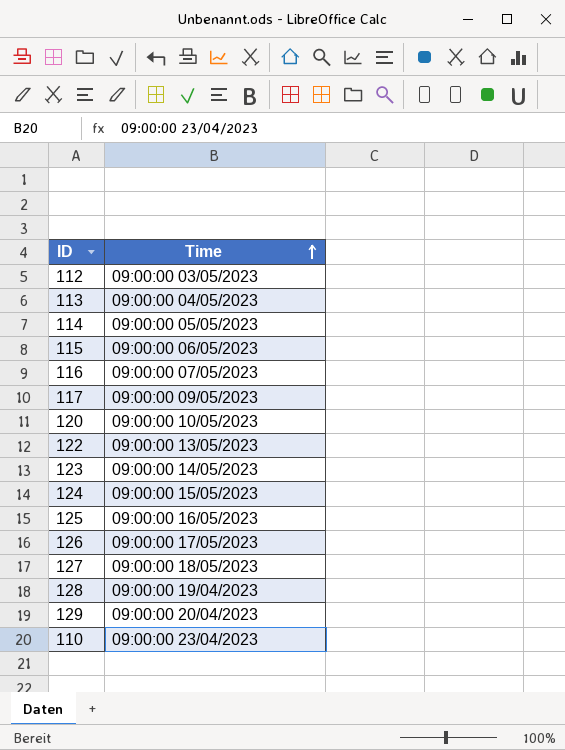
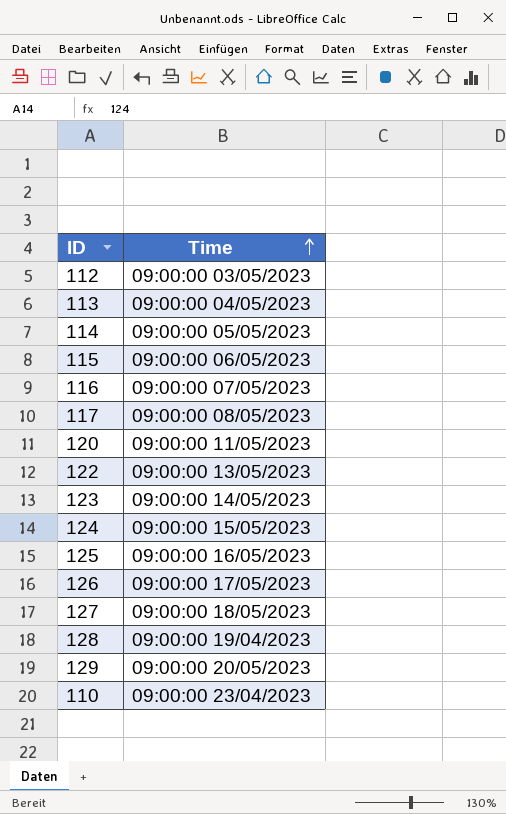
117 | Time: 09:00:00 09/05/2023 -> 09:00:00 08/05/2023
120 | Time: 09:00:00 10/05/2023 -> 09:00:00 11/05/2023
129 | Time: 09:00:00 20/04/2023 -> 09:00:00 20/05/2023

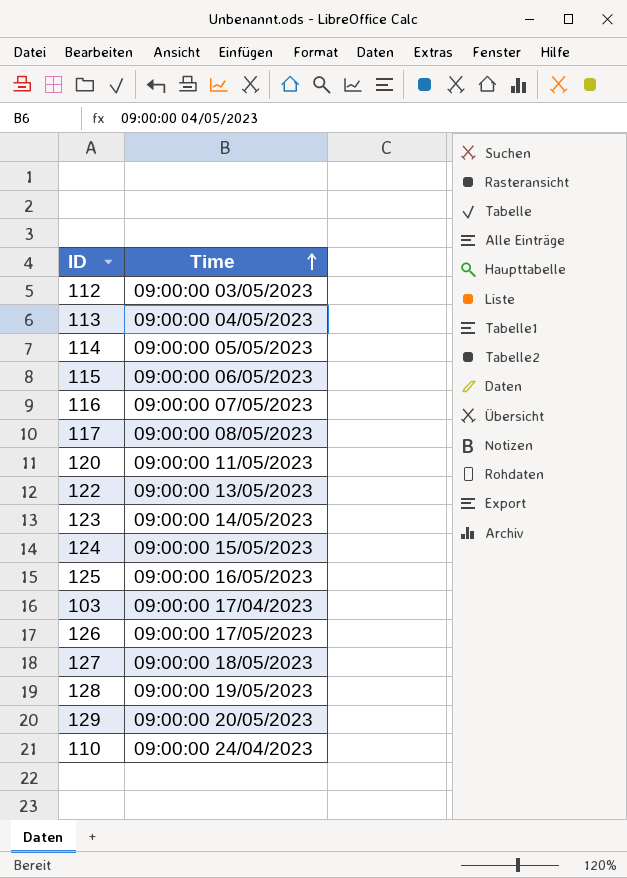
row 103: none -> 09:00:00 17/04/2023
128 | Time: 09:00:00 19/04/2023 -> 09:00:00 19/05/2023
110 | Time: 09:00:00 23/04/2023 -> 09:00:00 24/04/2023

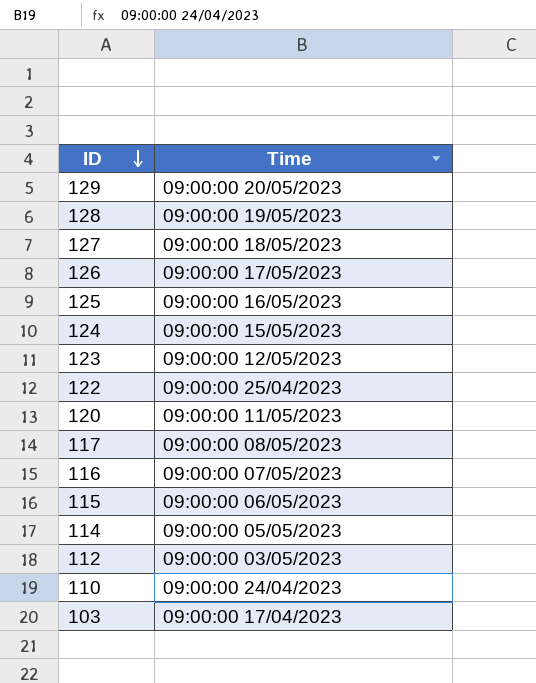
row order: Time ascending -> ID descending
row 113: 09:00:00 04/05/2023 -> none
123 | Time: 09:00:00 14/05/2023 -> 09:00:00 12/05/2023
122 | Time: 09:00:00 13/05/2023 -> 09:00:00 25/04/2023

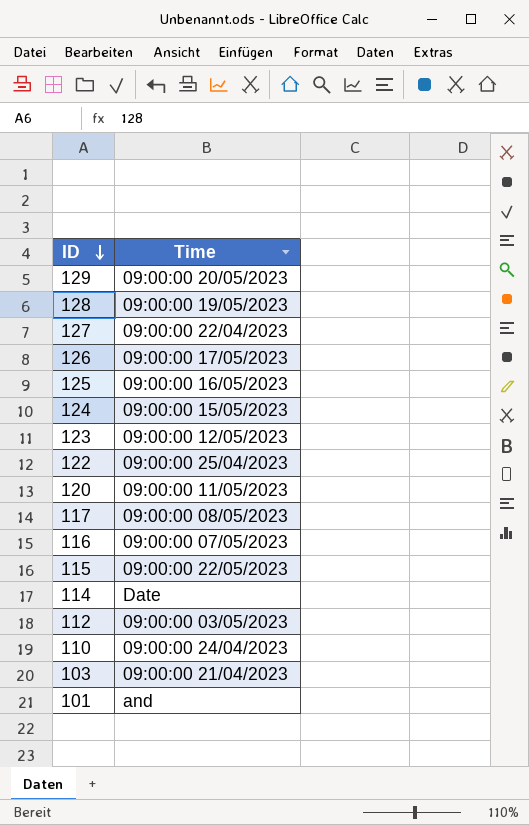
127 | Time: 09:00:00 18/05/2023 -> 09:00:00 22/04/2023
115 | Time: 09:00:00 06/05/2023 -> 09:00:00 22/05/2023
114 | Time: 09:00:00 05/05/2023 -> Date
103 | Time: 09:00:00 17/04/2023 -> 09:00:00 21/04/2023
row 101: none -> and

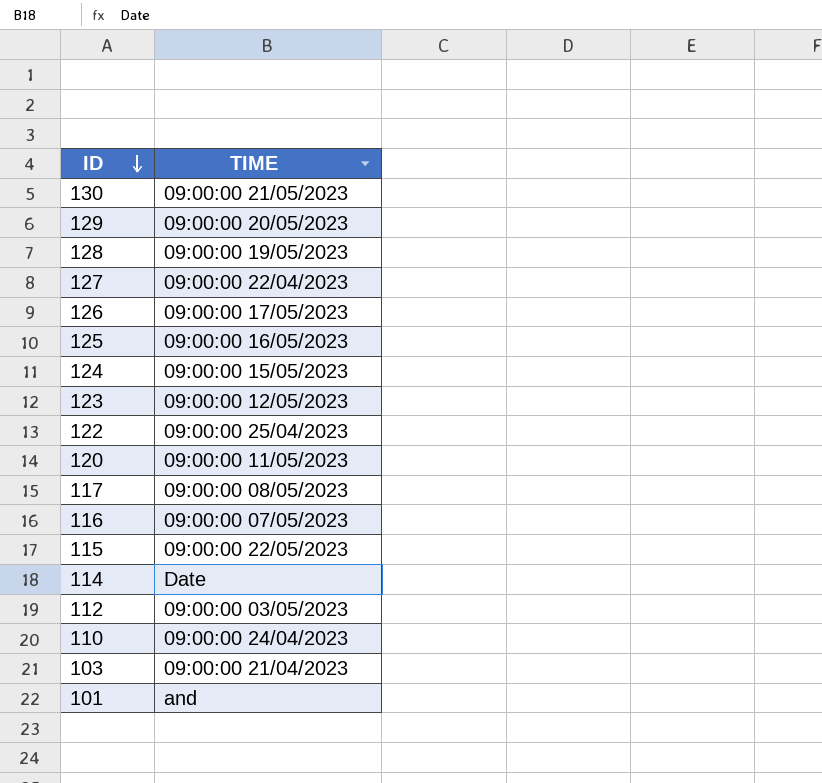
column name: Time -> TIME
row 130: none -> 09:00:00 21/05/2023

